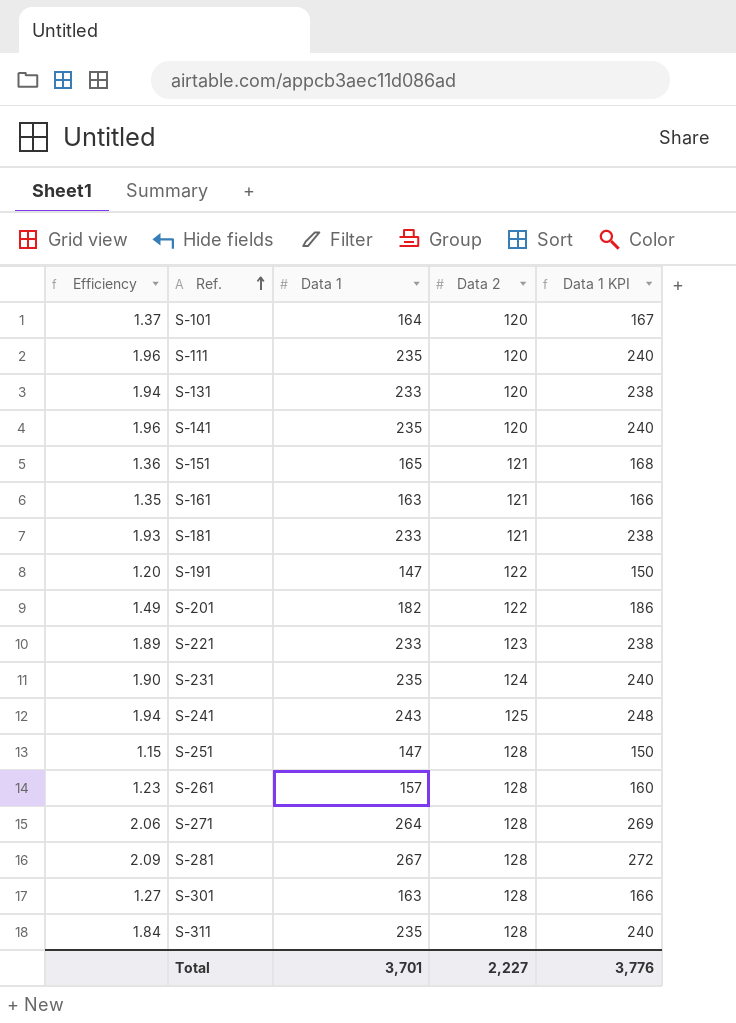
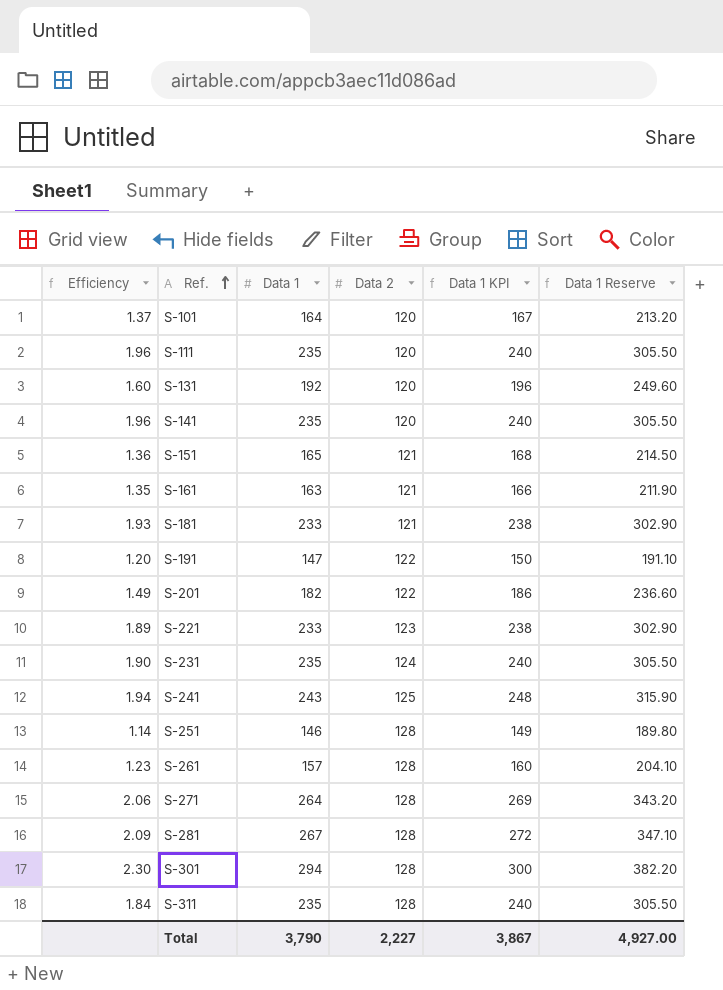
column Data 1 Reserve | formula: none -> [Data 1] * 1.3
S-131 | Efficiency: 1.94 -> 1.60
S-131 | Data 1: 233 -> 192
S-131 | Data 1 KPI: 238 -> 196
S-251 | Efficiency: 1.15 -> 1.14
S-251 | Data 1: 147 -> 146
S-251 | Data 1 KPI: 150 -> 149
S-301 | Efficiency: 1.27 -> 2.30
S-301 | Data 1: 163 -> 294
S-301 | Data 1 KPI: 166 -> 300
Total | Data 1: 3,701 -> 3,790
Total | Data 1 KPI: 3,776 -> 3,867

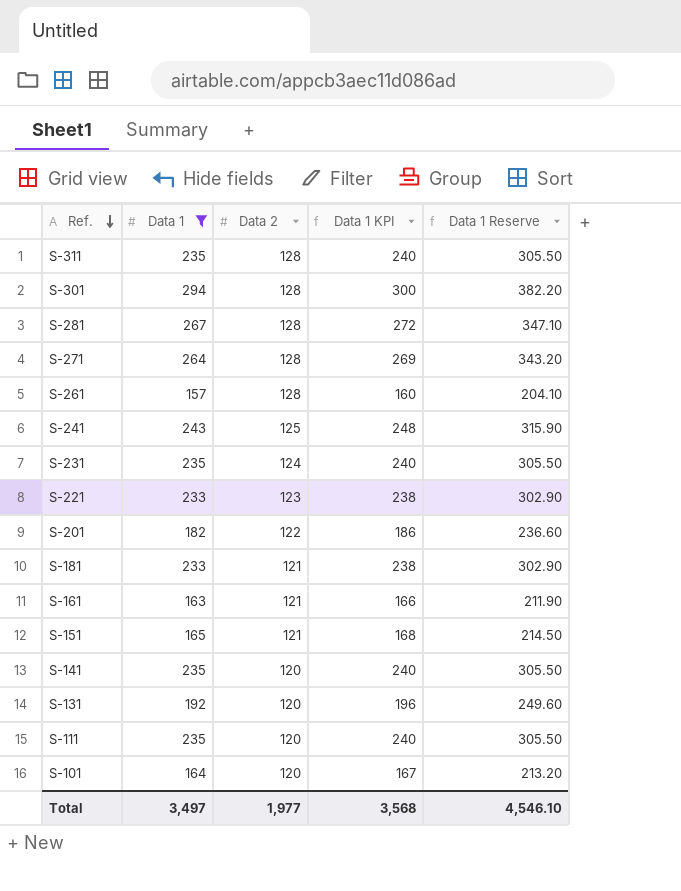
filter: none -> Data 1 >= 157
row order: Ref. ascending -> Ref. descending
column Efficiency | formula: [Data 1] / [Data 2] -> none
Total | Data 1: 3,790 -> 3,497
Total | Data 2: 2,227 -> 1,977
Total | Data 1 KPI: 3,867 -> 3,568
Total | Data 1 Reserve: 4,927.00 -> 4,546.10

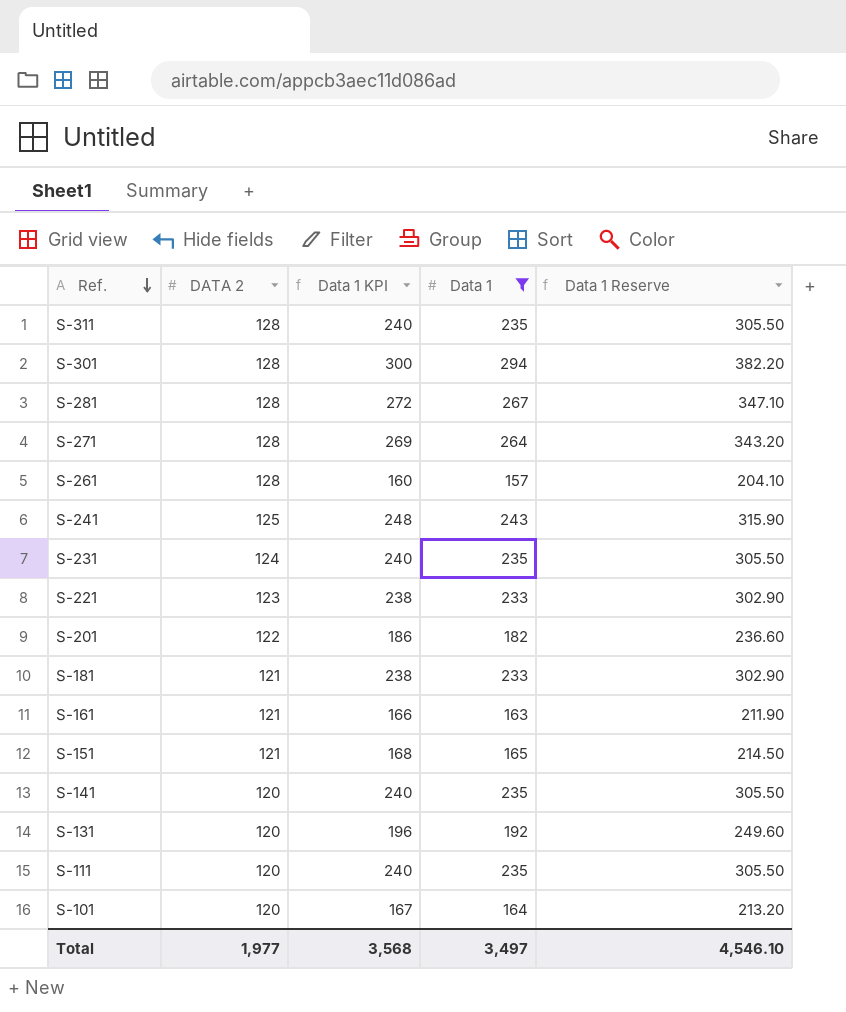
column name: Data 2 -> DATA 2
column Data 1 | position: 2 -> 4

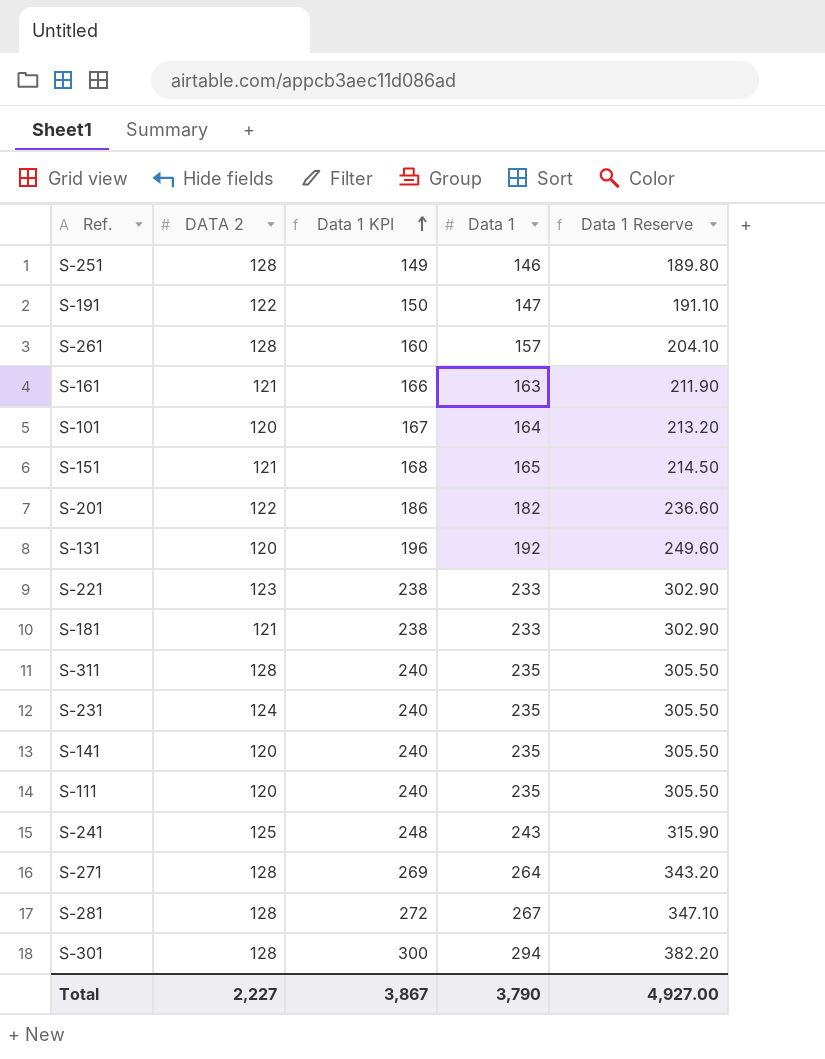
filter: Data 1 >= 157 -> none
row order: Ref. descending -> Data 1 KPI ascending
Total | DATA 2: 1,977 -> 2,227
Total | Data 1 KPI: 3,568 -> 3,867
Total | Data 1: 3,497 -> 3,790
Total | Data 1 Reserve: 4,546.10 -> 4,927.00

